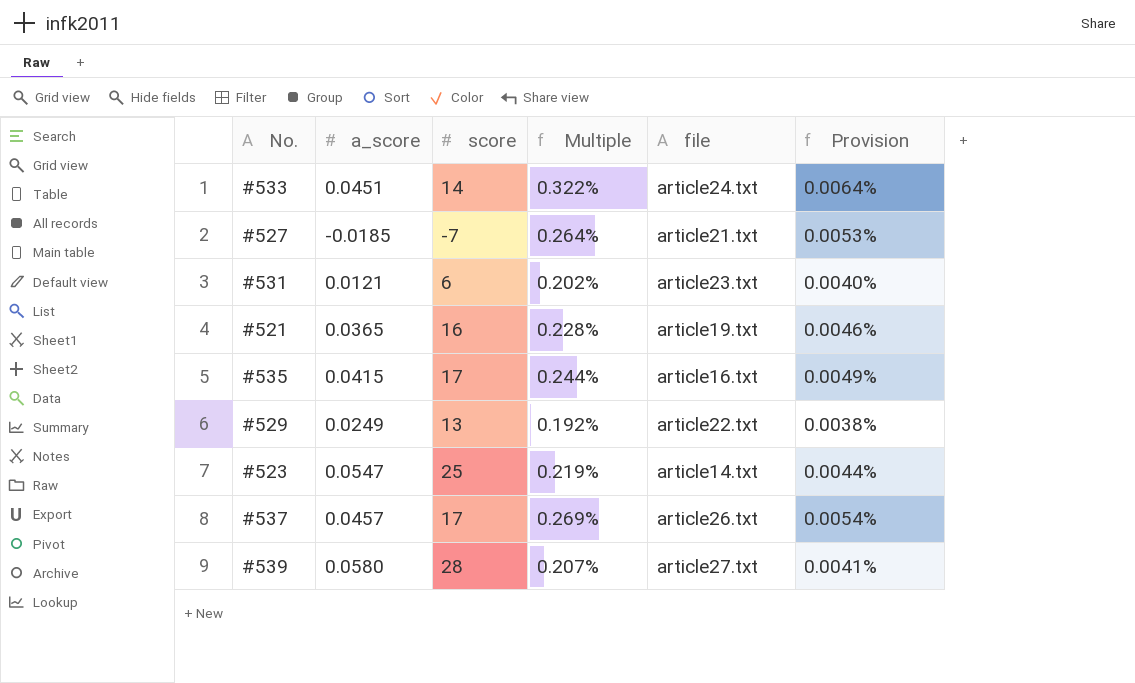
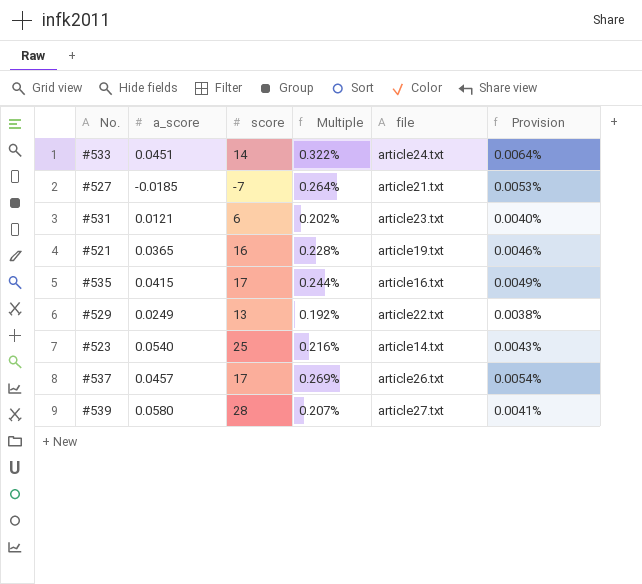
#523 | a_score: 0.0547 -> 0.0540
#523 | Multiple: 0.219% -> 0.216%
#523 | Provision: 0.0044% -> 0.0043%

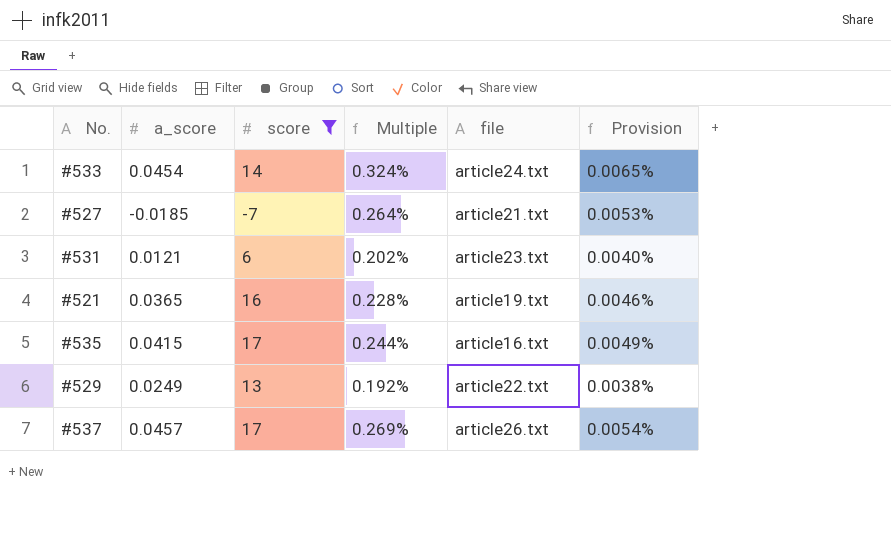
filter: none -> score <= 17
#533 | a_score: 0.0451 -> 0.0454
#533 | Multiple: 0.322% -> 0.324%
#533 | Provision: 0.0064% -> 0.0065%

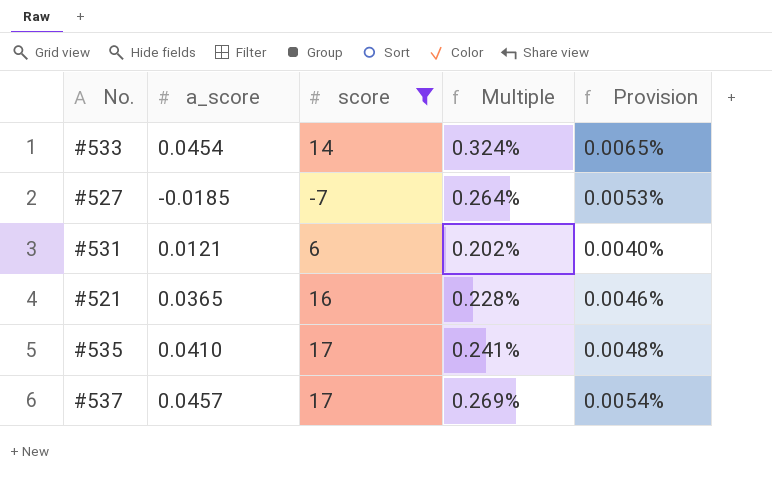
column file | position: 5 -> none
row #529: 0.0249 | 13 | 0.192% | article22.txt | 0.0038% -> none
#535 | a_score: 0.0415 -> 0.0410
#535 | Multiple: 0.244% -> 0.241%
#535 | Provision: 0.0049% -> 0.0048%

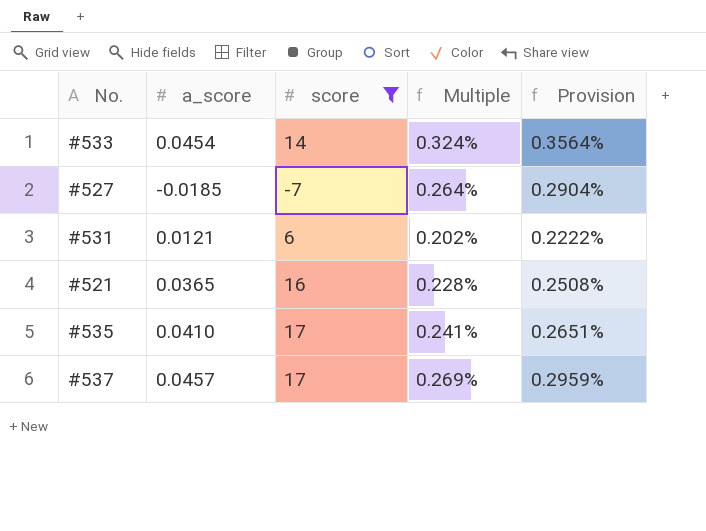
column Provision | formula: [Multiple] * 0.02 -> [Multiple] * 1.1

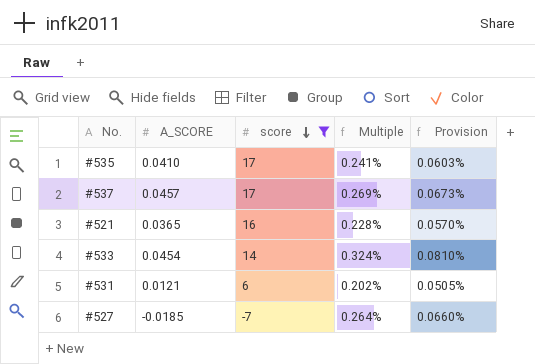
row order: none -> score descending
column name: a_score -> A_SCORE
column Provision | formula: [Multiple] * 1.1 -> [Multiple] * 0.25

